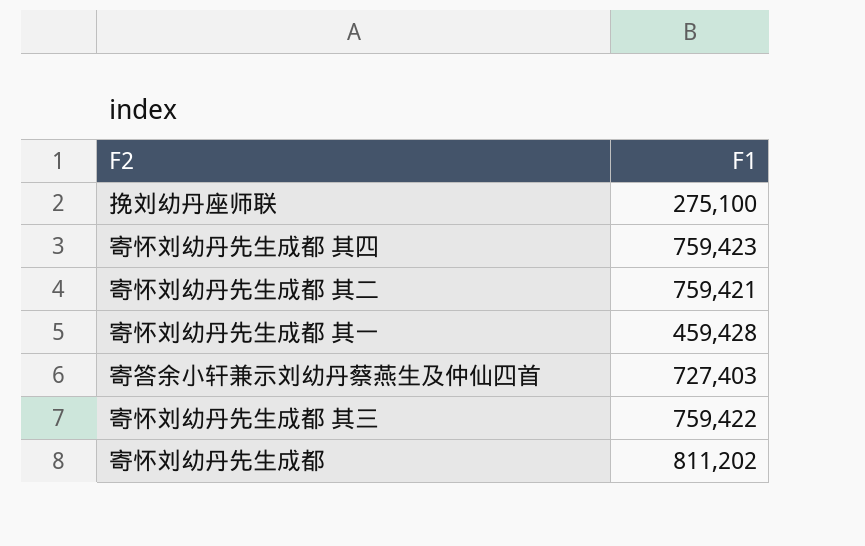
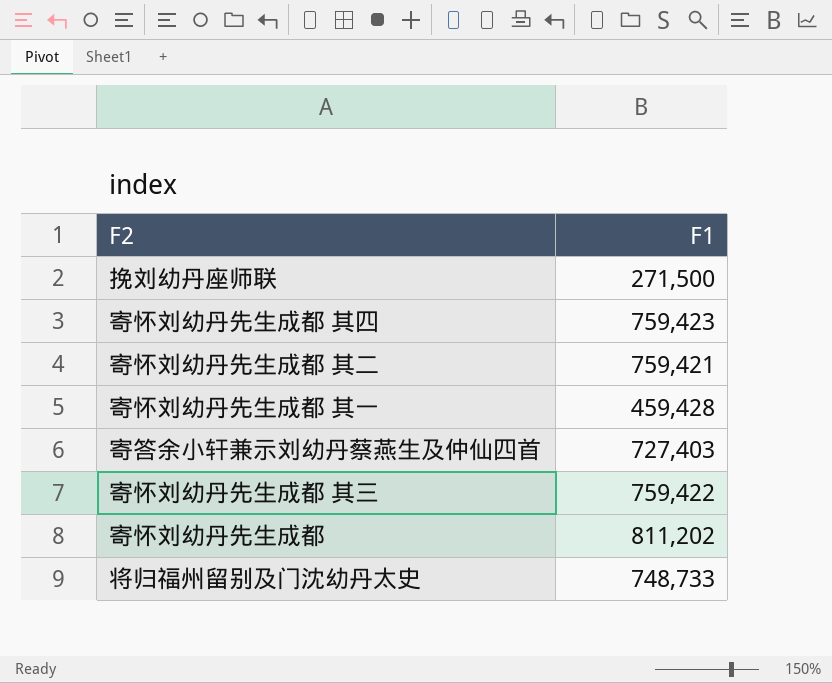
挽刘幼丹座师联 | F1: 275,100 -> 271,500
row 将归福州留别及门沈幼丹太史: none -> 748,733

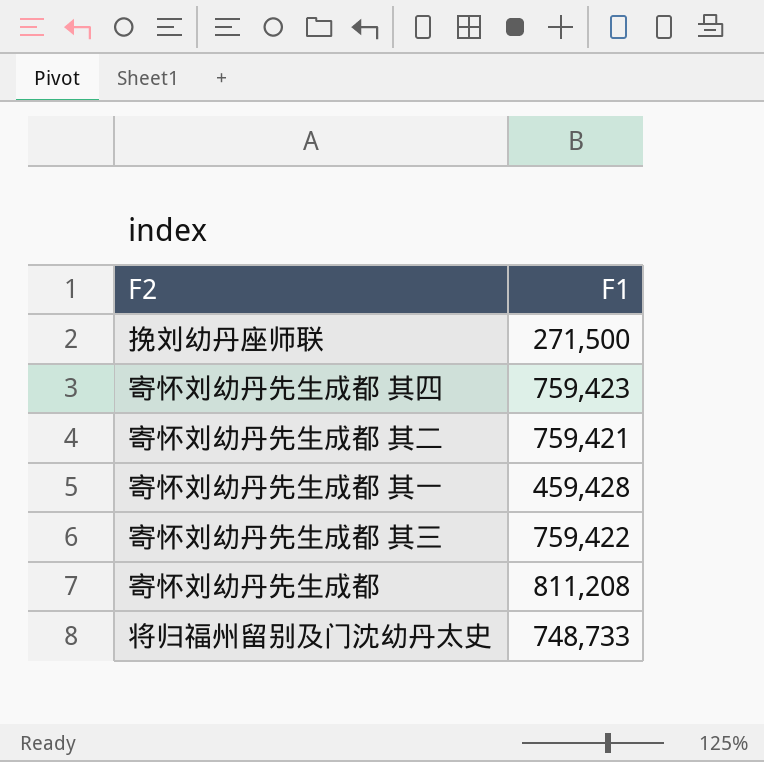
row 寄答余小轩兼示刘幼丹蔡燕生及仲仙四首: 727,403 -> none
寄怀刘幼丹先生成都 | F1: 811,202 -> 811,208

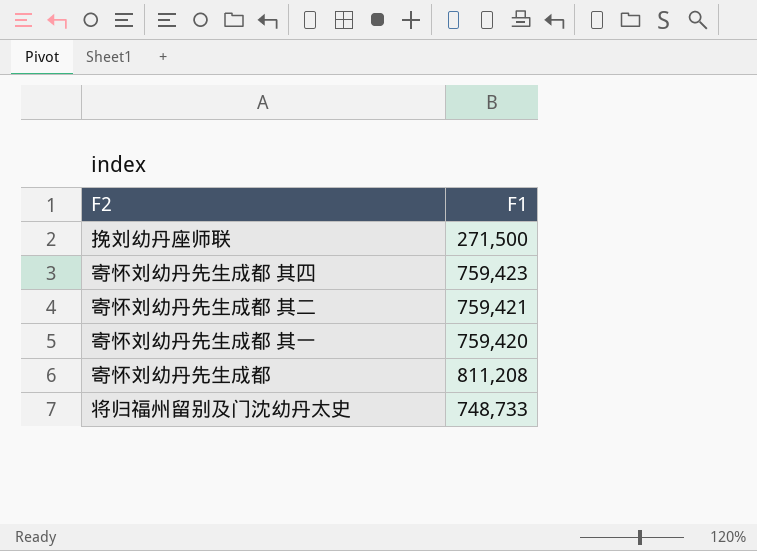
row 寄怀刘幼丹先生成都 其三: 759,422 -> none
寄怀刘幼丹先生成都 其一 | F1: 459,428 -> 759,420

